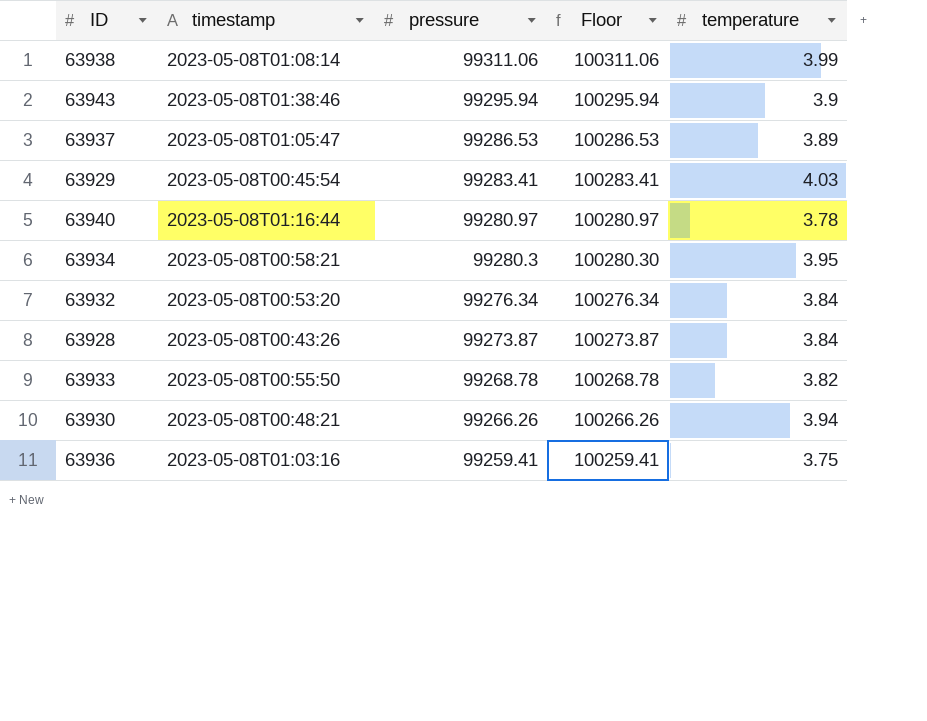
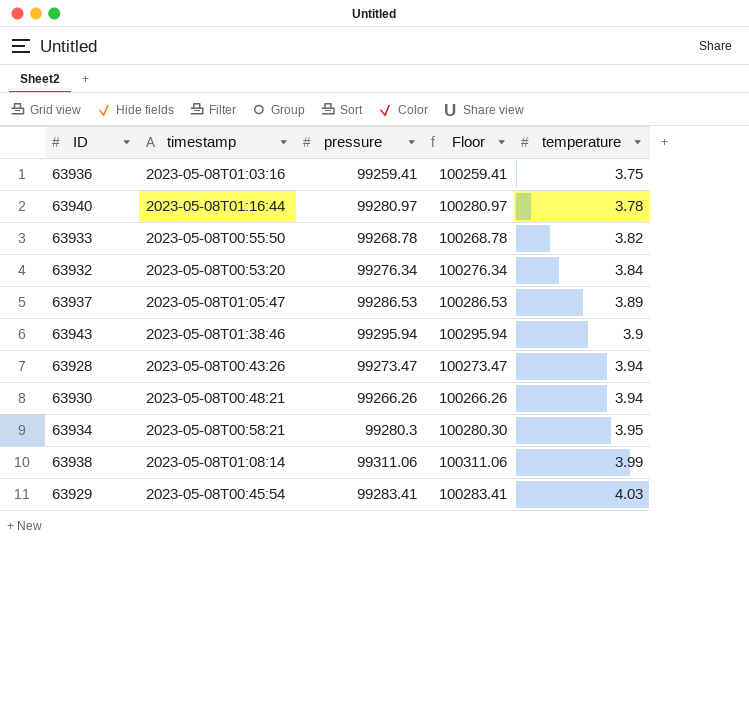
row order: pressure descending -> temperature ascending
63928 | pressure: 99273.87 -> 99273.47
63928 | Floor: 100273.87 -> 100273.47
63928 | temperature: 3.84 -> 3.94

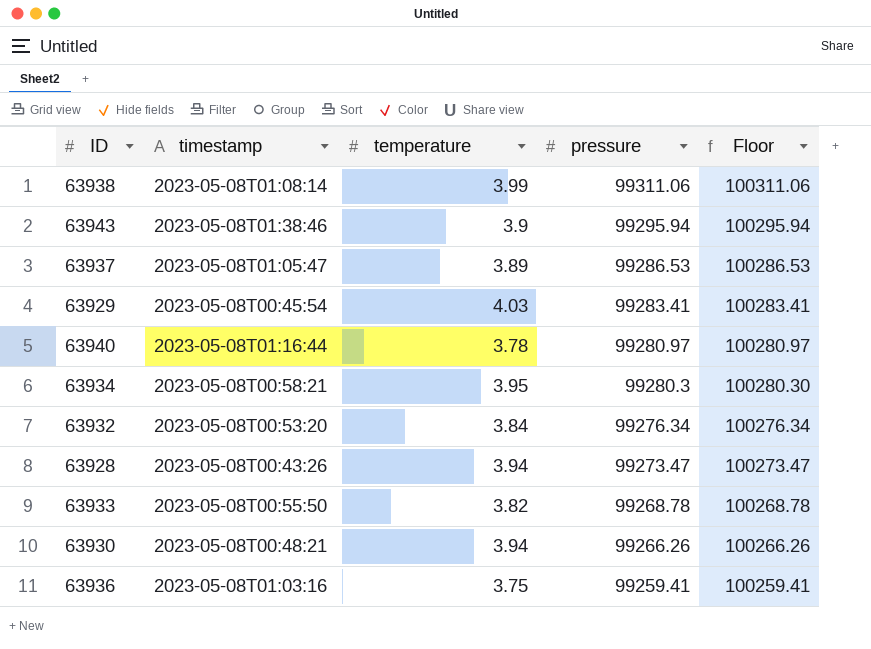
row order: temperature ascending -> pressure descending
column temperature | position: 5 -> 3

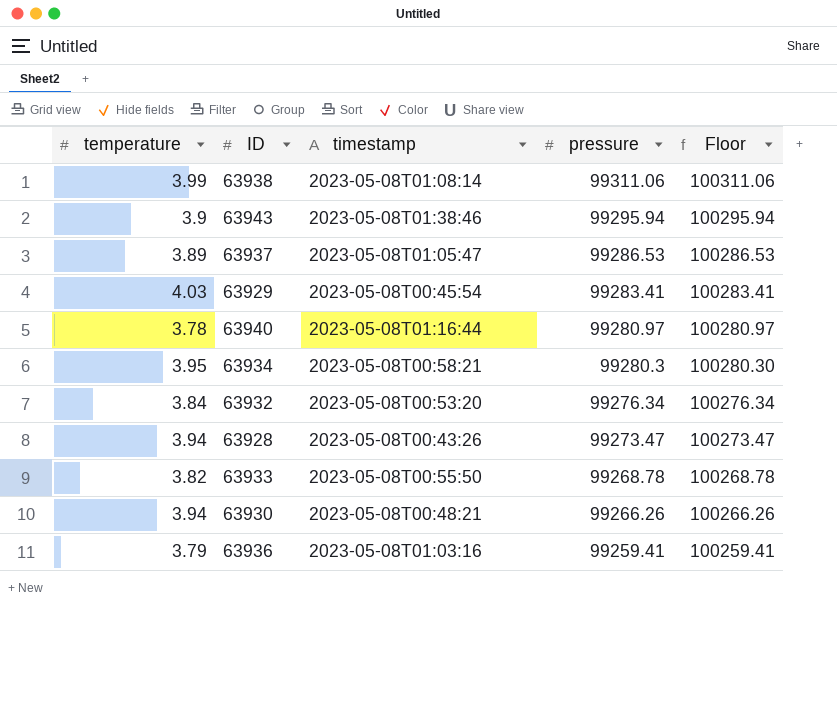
column temperature | position: 3 -> 1
63936 | temperature: 3.75 -> 3.79

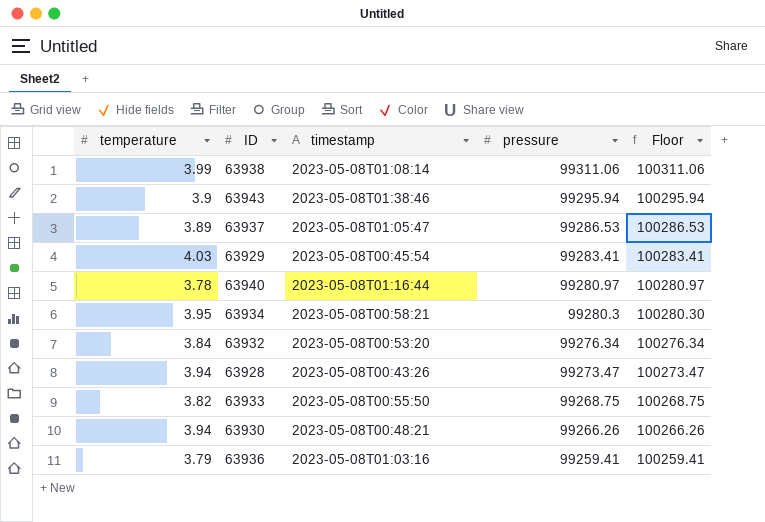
63933 | pressure: 99268.78 -> 99268.75
63933 | Floor: 100268.78 -> 100268.75

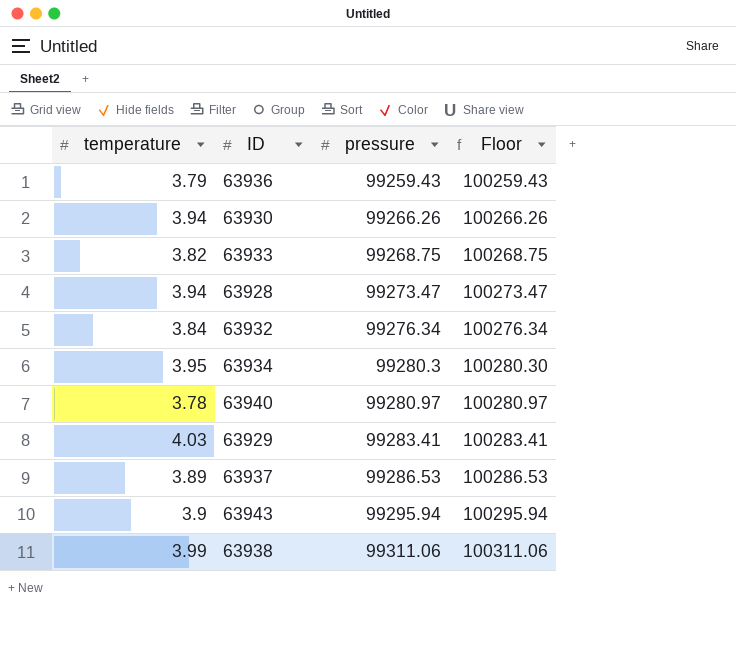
row order: pressure descending -> pressure ascending
column timestamp | position: 3 -> none
63936 | pressure: 99259.41 -> 99259.43
63936 | Floor: 100259.41 -> 100259.43

